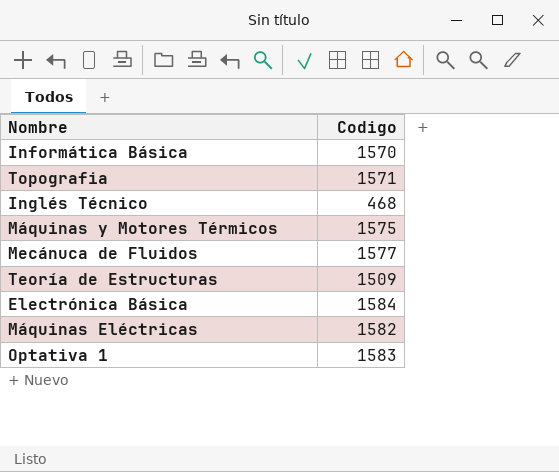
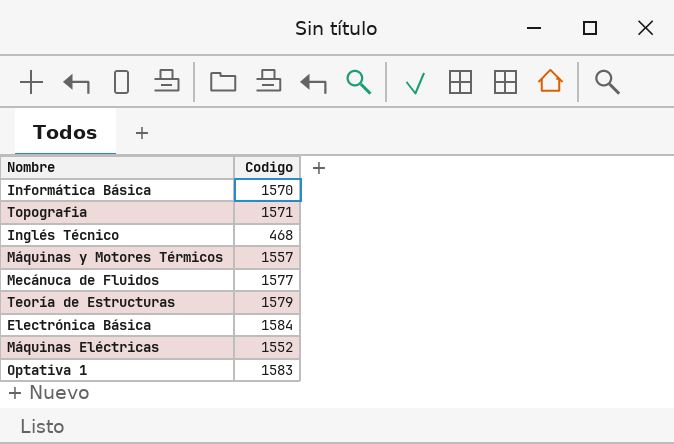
Máquinas y Motores Térmicos | Codigo: 1575 -> 1557
Teoría de Estructuras | Codigo: 1509 -> 1579
Máquinas Eléctricas | Codigo: 1582 -> 1552

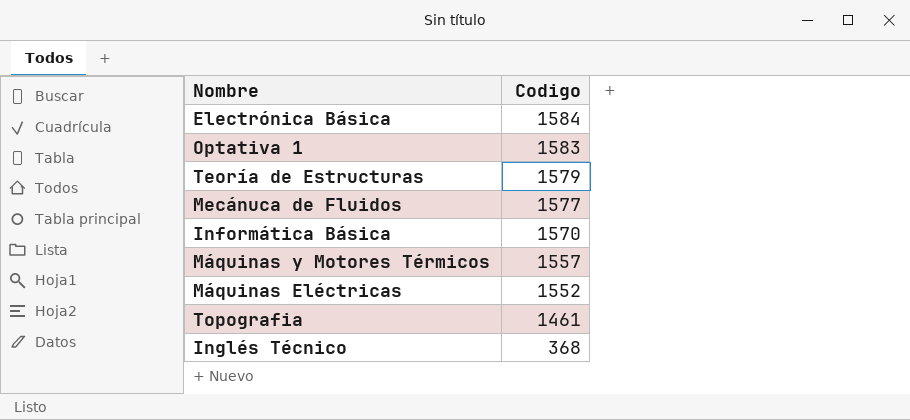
row order: none -> Codigo descending
Topografia | Codigo: 1571 -> 1461
Inglés Técnico | Codigo: 468 -> 368

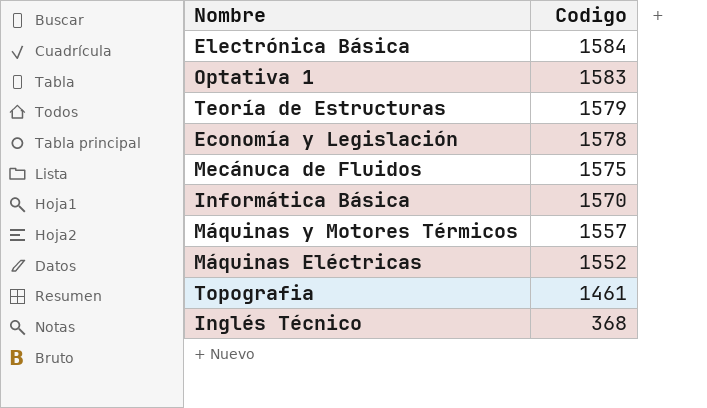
row Economía y Legislación: none -> 1578
Mecánuca de Fluidos | Codigo: 1577 -> 1575

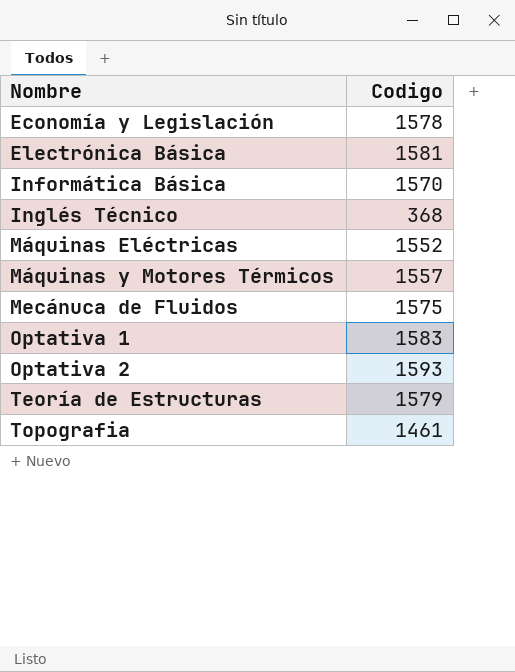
row order: Codigo descending -> Nombre ascending
Electrónica Básica | Codigo: 1584 -> 1581
row Optativa 2: none -> 1593

